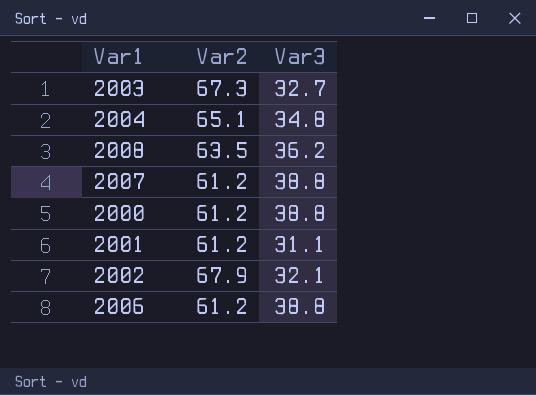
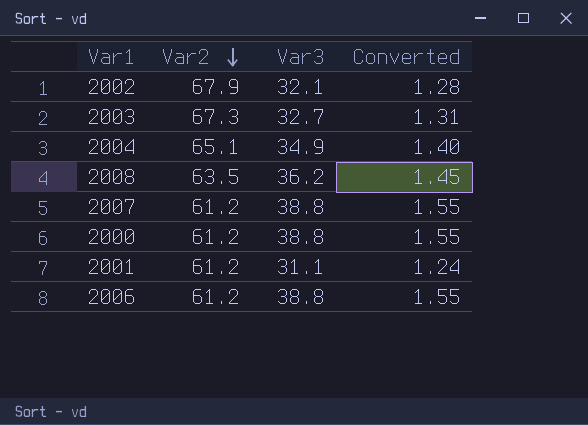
row order: none -> Var2 descending
column Converted | formula: none -> [Var3] * 0.04
2004 | Var3: 34.8 -> 34.9

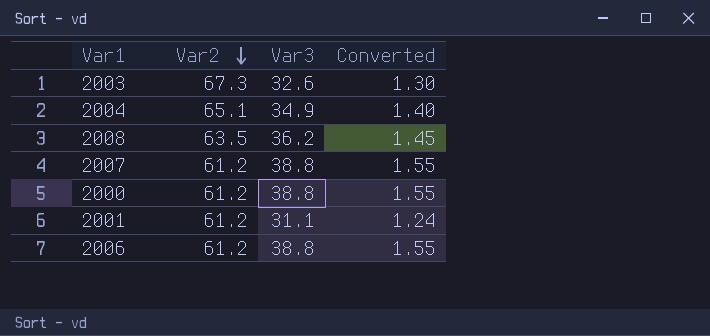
row 2002: 67.9 | 32.1 | 1.28 -> none
2003 | Var3: 32.7 -> 32.6
2003 | Converted: 1.31 -> 1.30

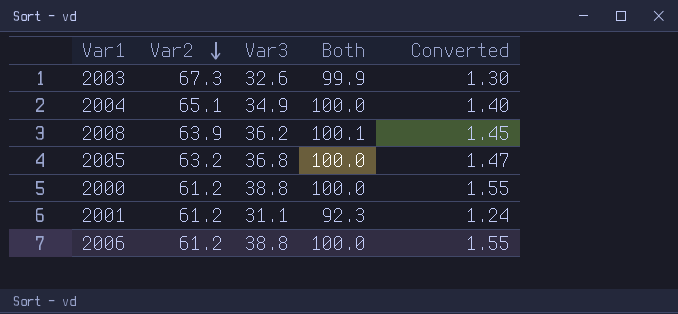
column Both | formula: none -> [Var2] + [Var3]
row 2007: 61.2 | 38.8 | 1.55 -> none
2008 | Var2: 63.5 -> 63.9
row 2005: none -> 63.2 | 36.8 | 100.0 | 1.47

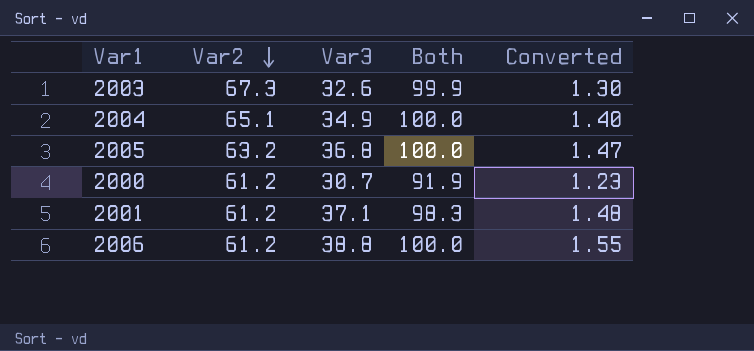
row 2008: 63.9 | 36.2 | 100.1 | 1.45 -> none
2000 | Var3: 38.8 -> 30.7
2000 | Both: 100.0 -> 91.9
2000 | Converted: 1.55 -> 1.23
2001 | Var3: 31.1 -> 37.1
2001 | Both: 92.3 -> 98.3
2001 | Converted: 1.24 -> 1.48

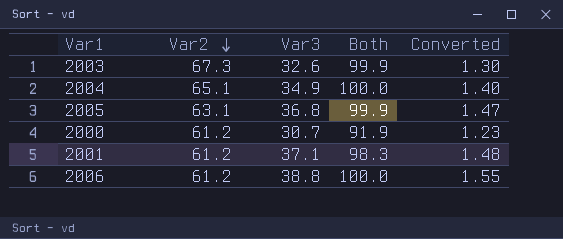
2005 | Var2: 63.2 -> 63.1
2005 | Both: 100.0 -> 99.9

